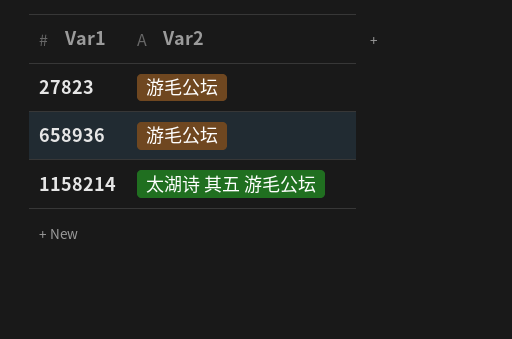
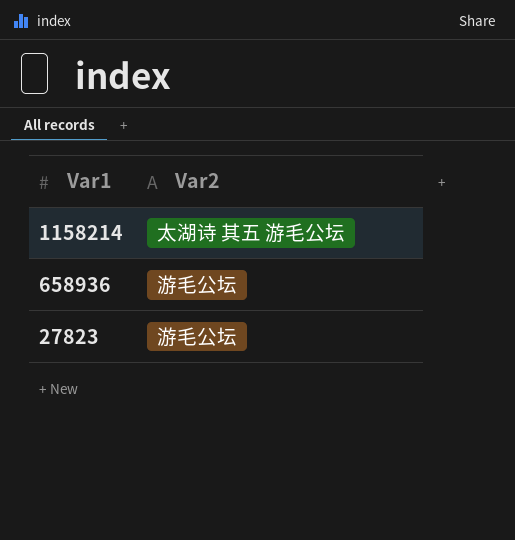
row order: Var1 ascending -> Var1 descending

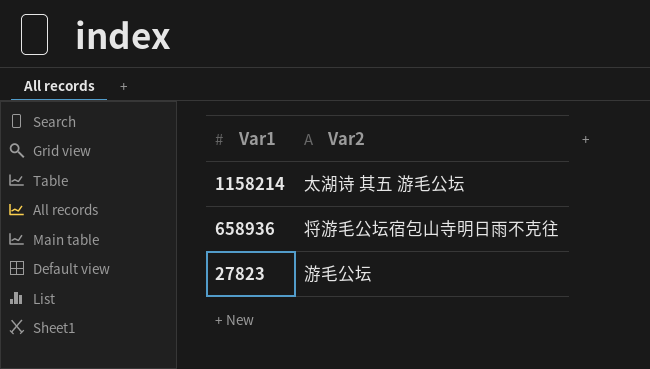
658936 | Var2: 游毛公坛 -> 将游毛公坛宿包山寺明日雨不克往

